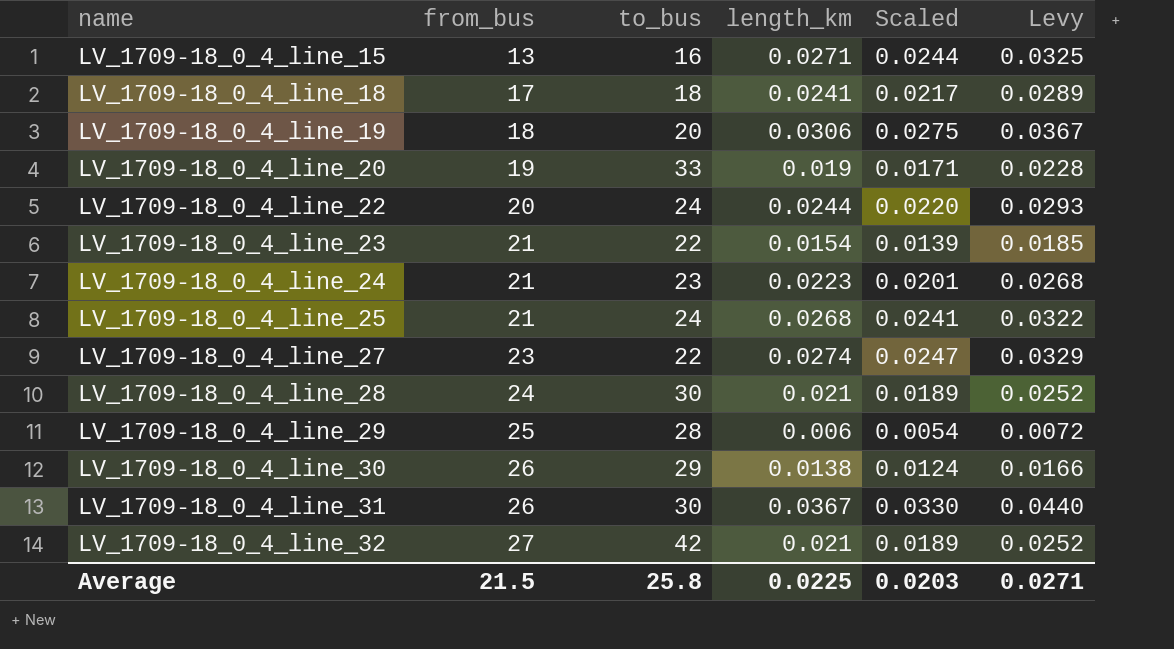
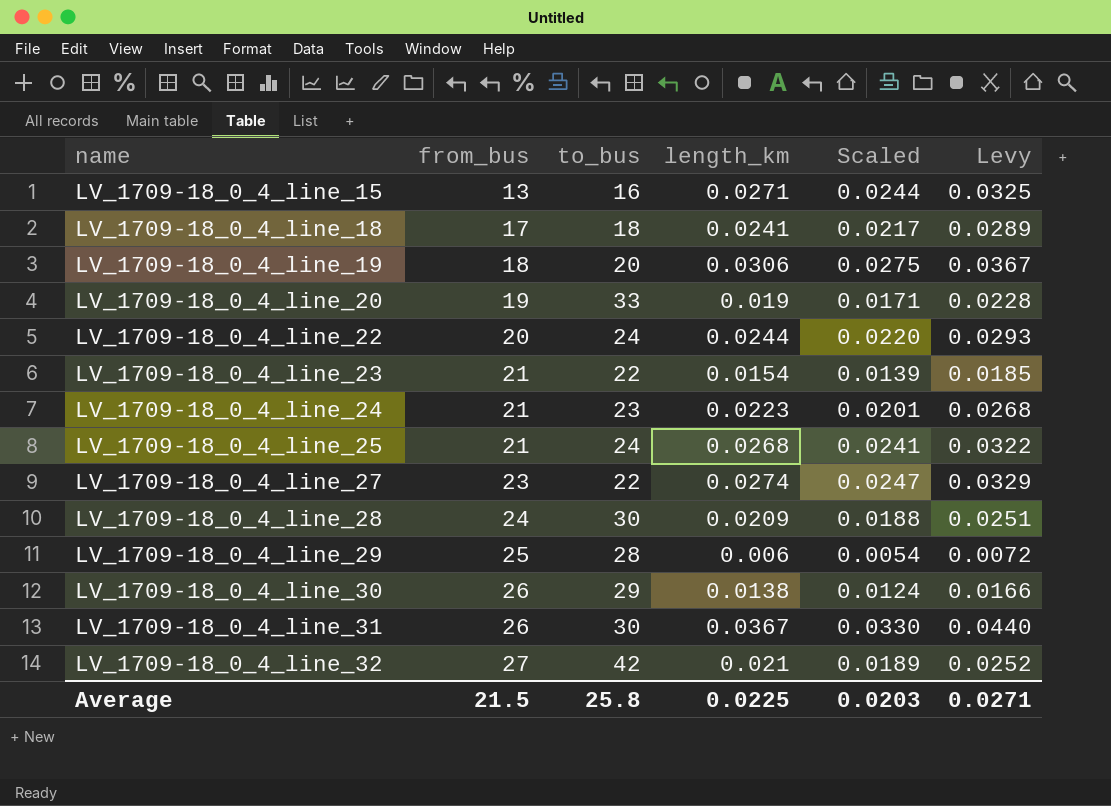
LV_1709-18_0_4_line_28 | length_km: 0.021 -> 0.0209
LV_1709-18_0_4_line_28 | Scaled: 0.0189 -> 0.0188
LV_1709-18_0_4_line_28 | Levy: 0.0252 -> 0.0251

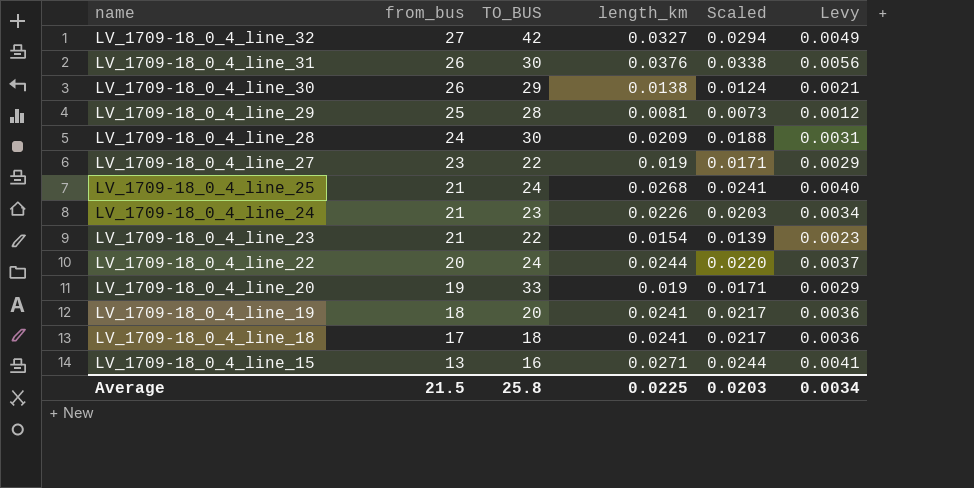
row order: name ascending -> name descending
column name: to_bus -> TO_BUS
column Levy | formula: [length_km] * 1.2 -> [length_km] * 0.15
LV_1709-18_0_4_line_32 | length_km: 0.021 -> 0.0327
LV_1709-18_0_4_line_32 | Scaled: 0.0189 -> 0.0294
LV_1709-18_0_4_line_31 | length_km: 0.0367 -> 0.0376
LV_1709-18_0_4_line_31 | Scaled: 0.0330 -> 0.0338
LV_1709-18_0_4_line_29 | length_km: 0.006 -> 0.0081
LV_1709-18_0_4_line_29 | Scaled: 0.0054 -> 0.0073
LV_1709-18_0_4_line_27 | length_km: 0.0274 -> 0.019
LV_1709-18_0_4_line_27 | Scaled: 0.0247 -> 0.0171
LV_1709-18_0_4_line_24 | length_km: 0.0223 -> 0.0226
LV_1709-18_0_4_line_24 | Scaled: 0.0201 -> 0.0203
LV_1709-18_0_4_line_19 | length_km: 0.0306 -> 0.0241
LV_1709-18_0_4_line_19 | Scaled: 0.0275 -> 0.0217
Average | Levy: 0.0271 -> 0.0034

